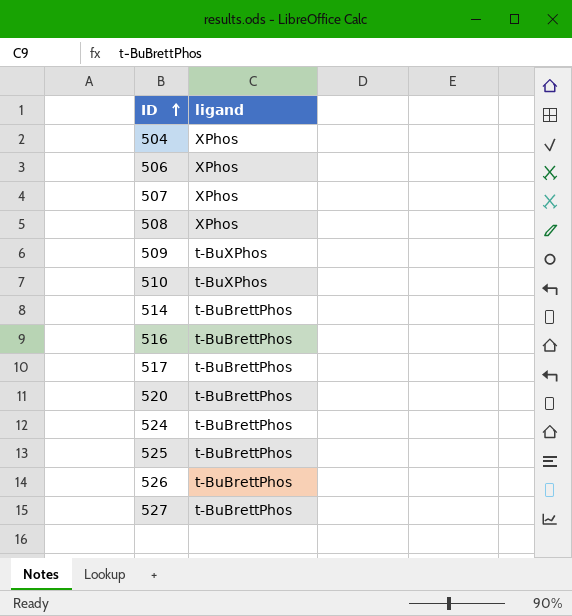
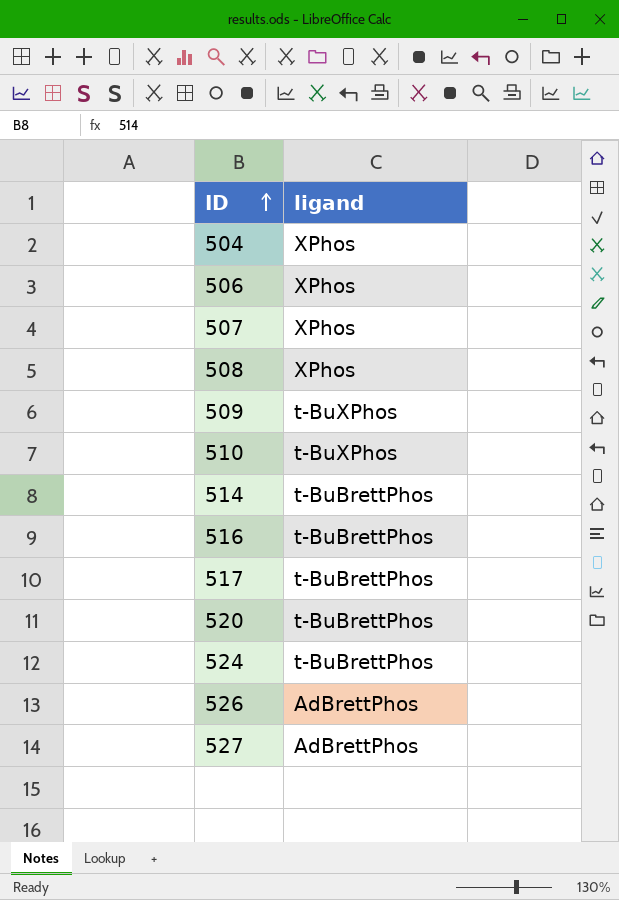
row 525: t-BuBrettPhos -> none
526 | ligand: t-BuBrettPhos -> AdBrettPhos
527 | ligand: t-BuBrettPhos -> AdBrettPhos

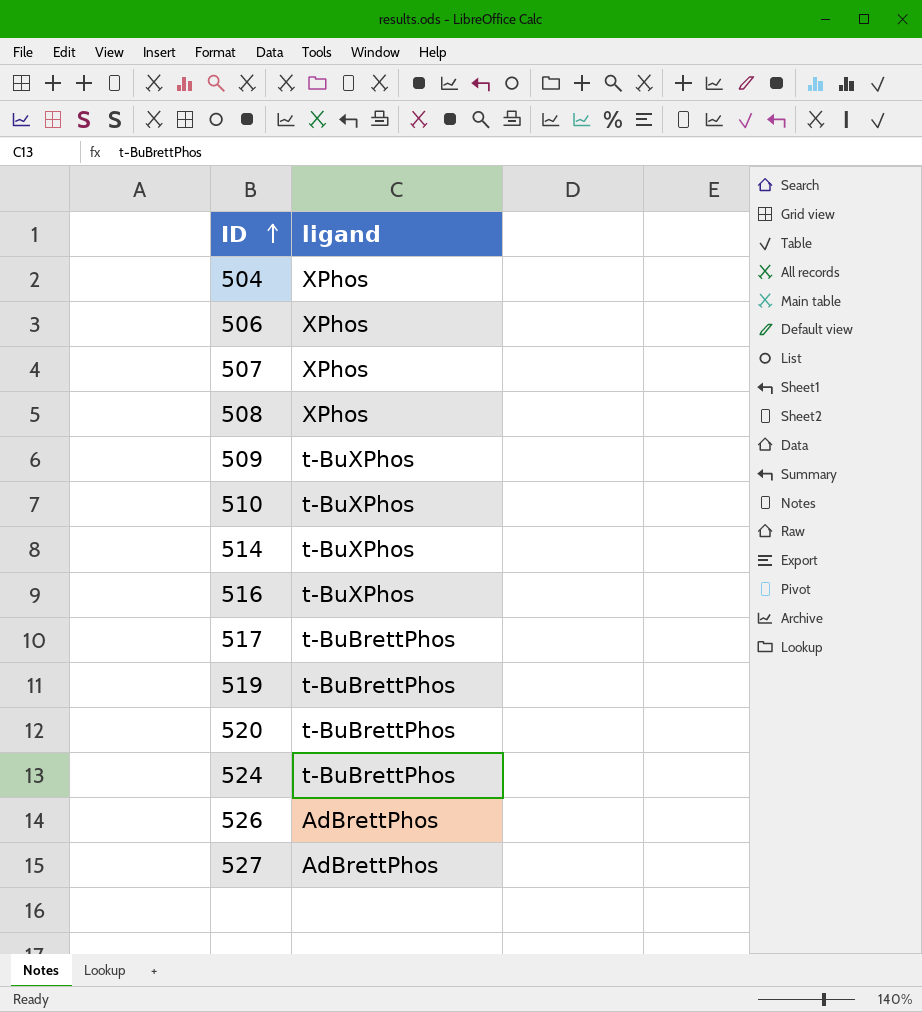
514 | ligand: t-BuBrettPhos -> t-BuXPhos
516 | ligand: t-BuBrettPhos -> t-BuXPhos
row 519: none -> t-BuBrettPhos

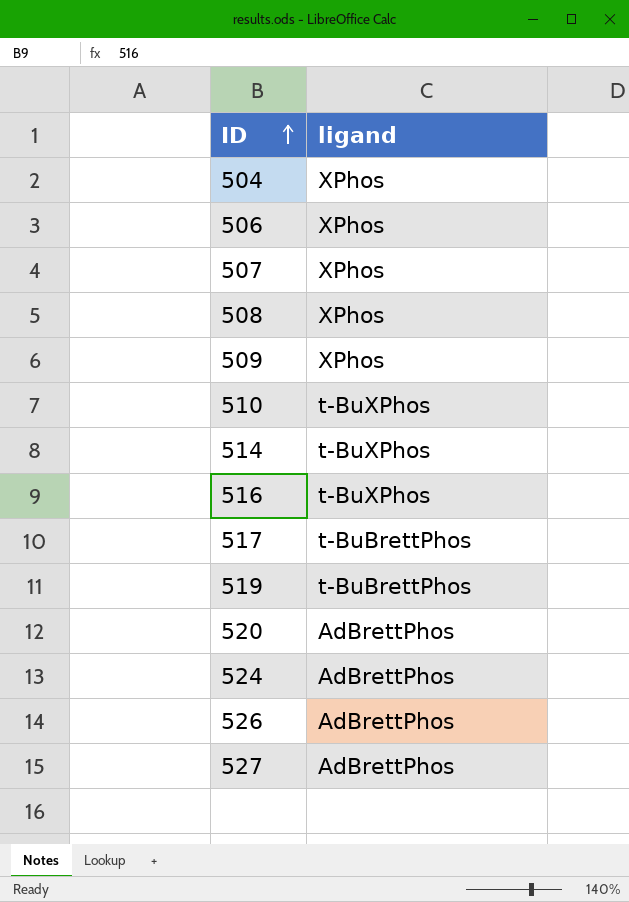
509 | ligand: t-BuXPhos -> XPhos
520 | ligand: t-BuBrettPhos -> AdBrettPhos
524 | ligand: t-BuBrettPhos -> AdBrettPhos

